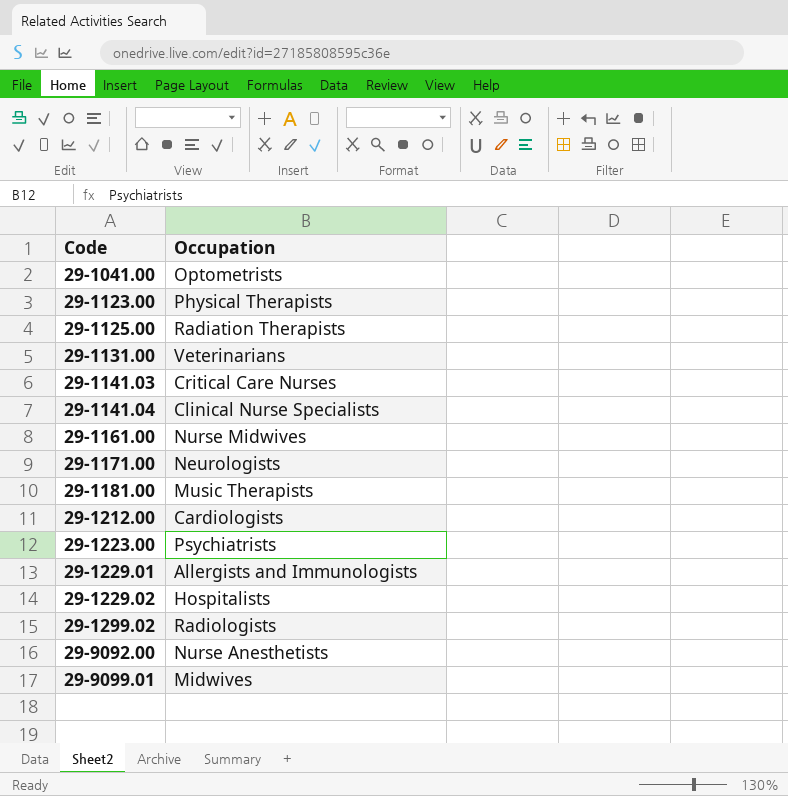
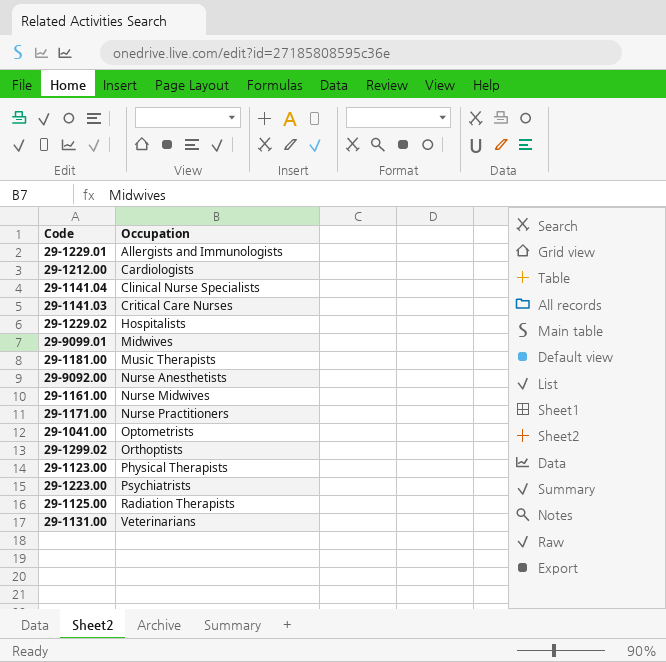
row order: Code ascending -> Occupation ascending
29-1171.00 | Occupation: Neurologists -> Nurse Practitioners
29-1299.02 | Occupation: Radiologists -> Orthoptists

